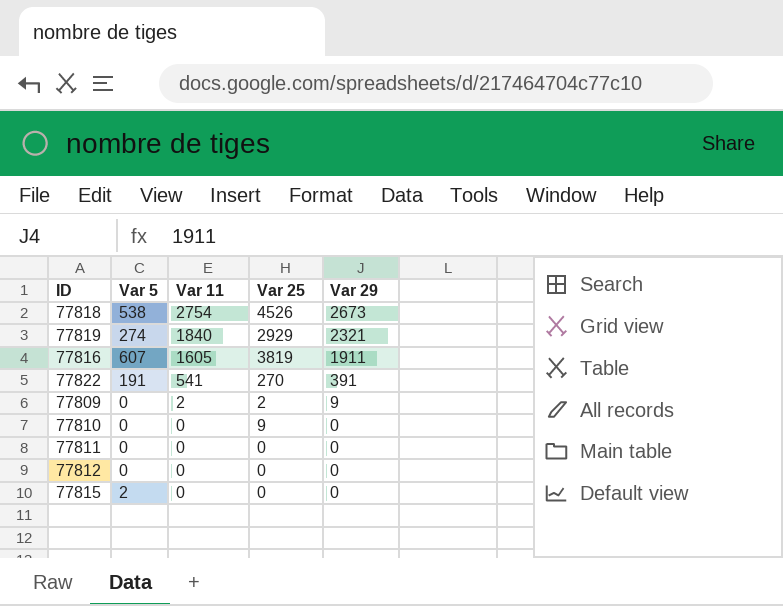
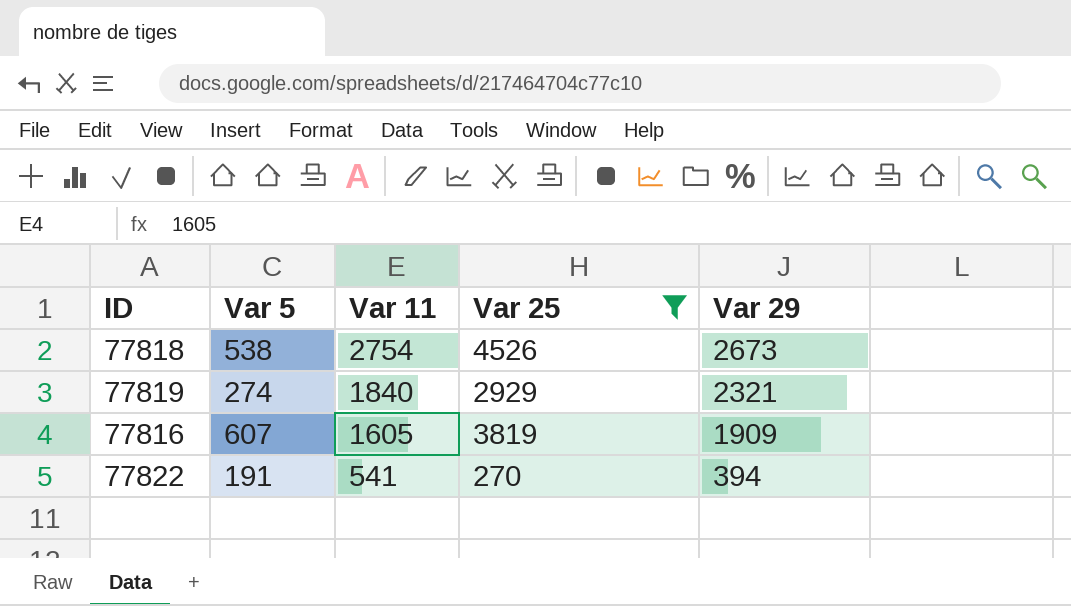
filter: none -> Var 25 >= 270
77816 | Var 29: 1911 -> 1909
77822 | Var 29: 391 -> 394

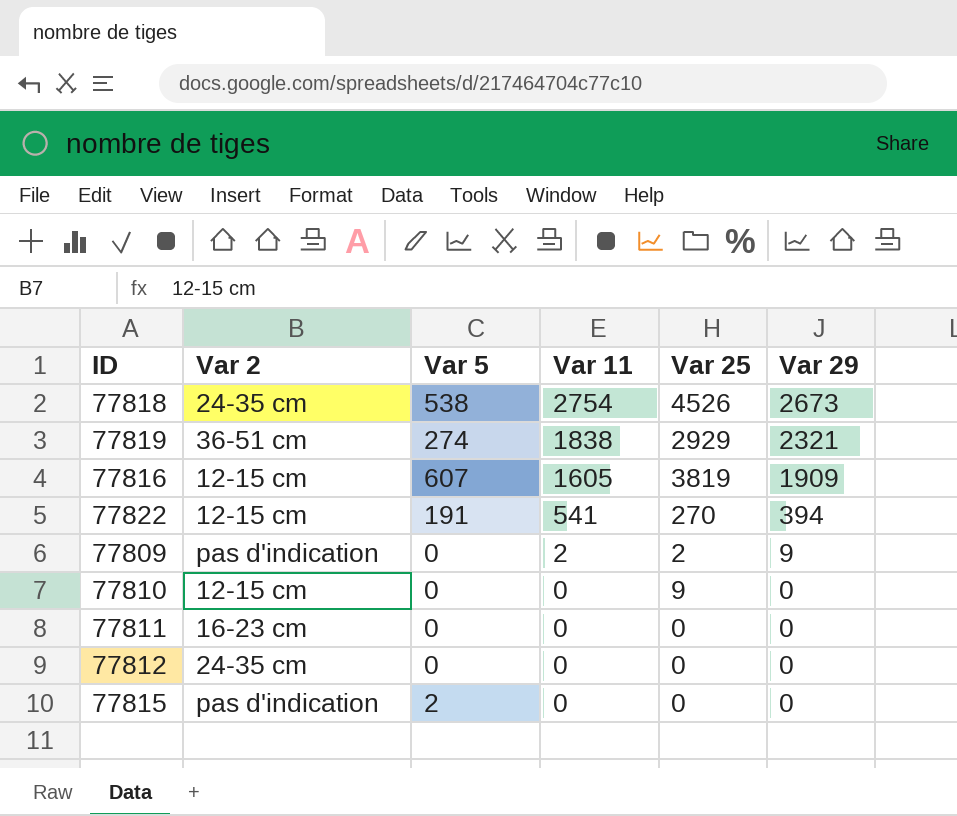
filter: Var 25 >= 270 -> none
column Var 2 | position: none -> 2
77819 | Var 11: 1840 -> 1838

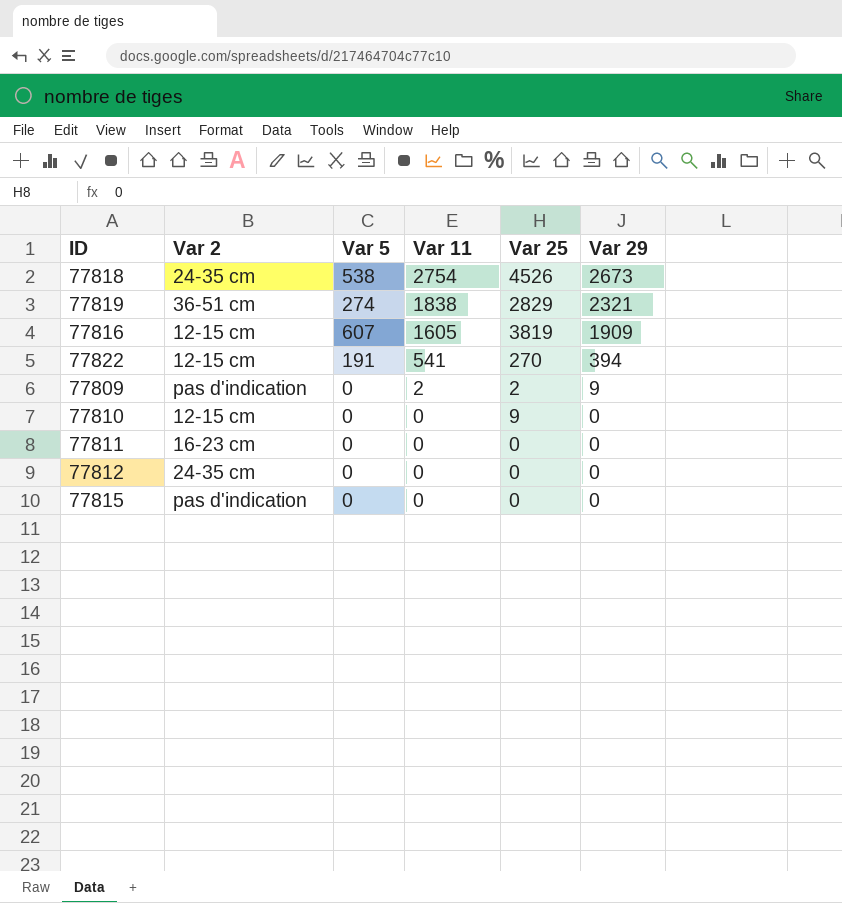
77819 | Var 25: 2929 -> 2829
77815 | Var 5: 2 -> 0

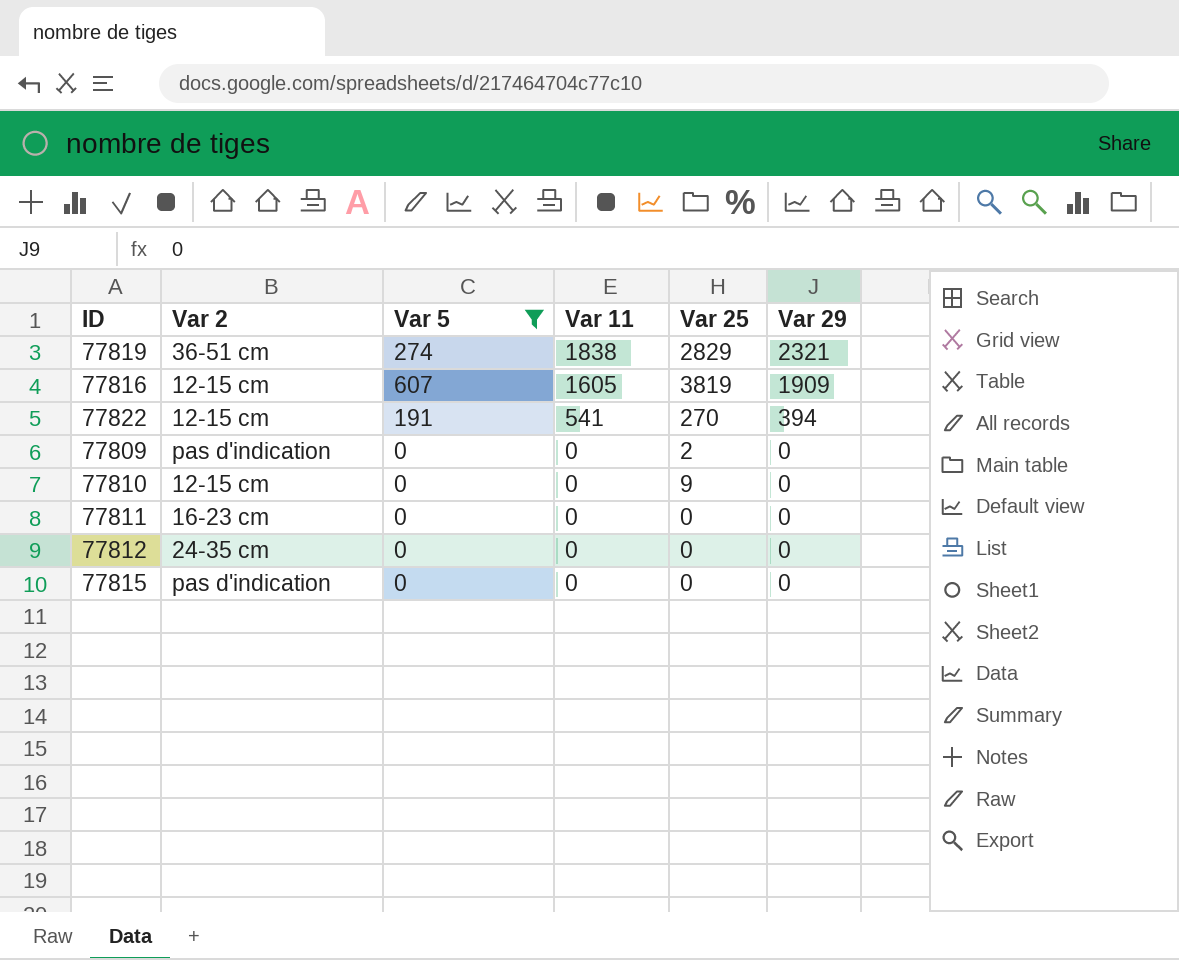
filter: none -> Var 5 != 538
77809 | Var 11: 2 -> 0
77809 | Var 29: 9 -> 0

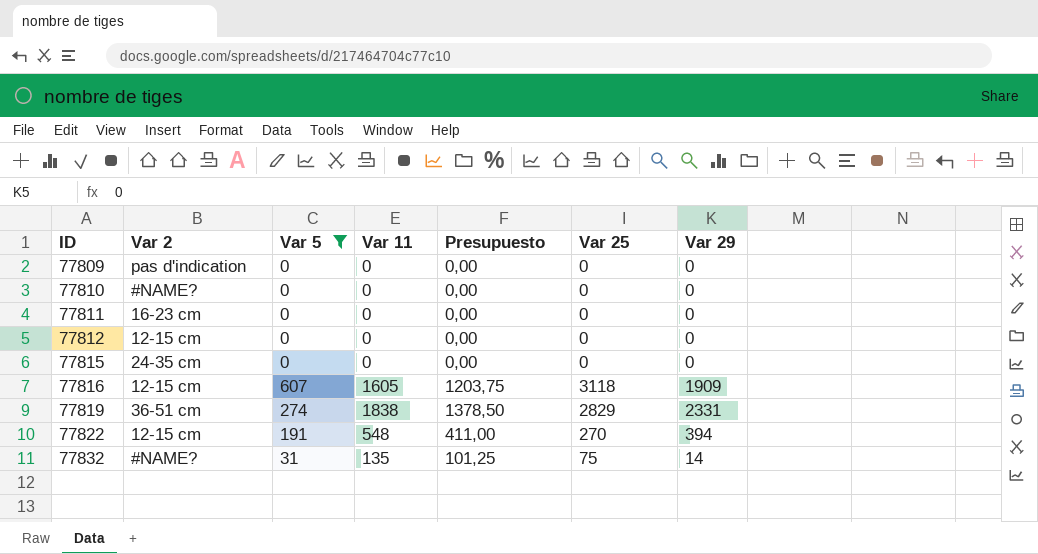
row order: Var 11 descending -> ID ascending
column Presupuesto | formula: none -> [Var 11] * 0,75
77809 | Var 25: 2 -> 0
77810 | Var 2: 12-15 cm -> #NAME?
77810 | Var 25: 9 -> 0
77812 | Var 2: 24-35 cm -> 12-15 cm
77815 | Var 2: pas d'indication -> 24-35 cm
77816 | Var 25: 3819 -> 3118
77819 | Var 29: 2321 -> 2331
77822 | Var 11: 541 -> 548
row 77832: none -> #NAME? | 31 | 135 | 101,25 | 75 | 14

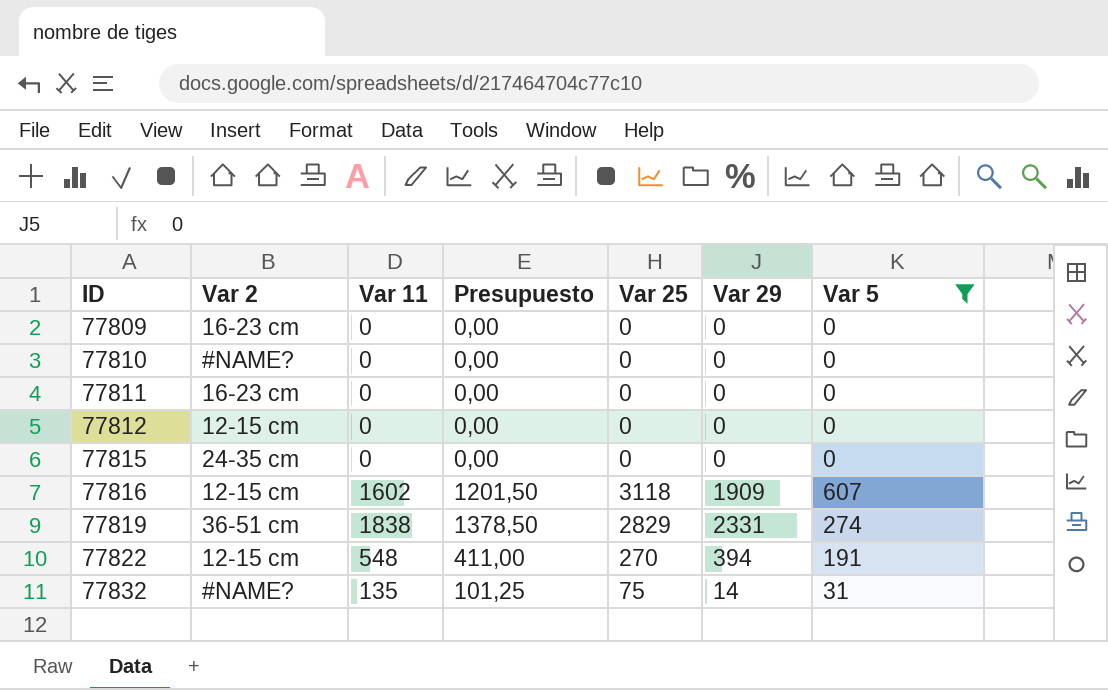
column Var 5 | position: 3 -> 7
77809 | Var 2: pas d'indication -> 16-23 cm
77816 | Var 11: 1605 -> 1602
77816 | Presupuesto: 1203,75 -> 1201,50

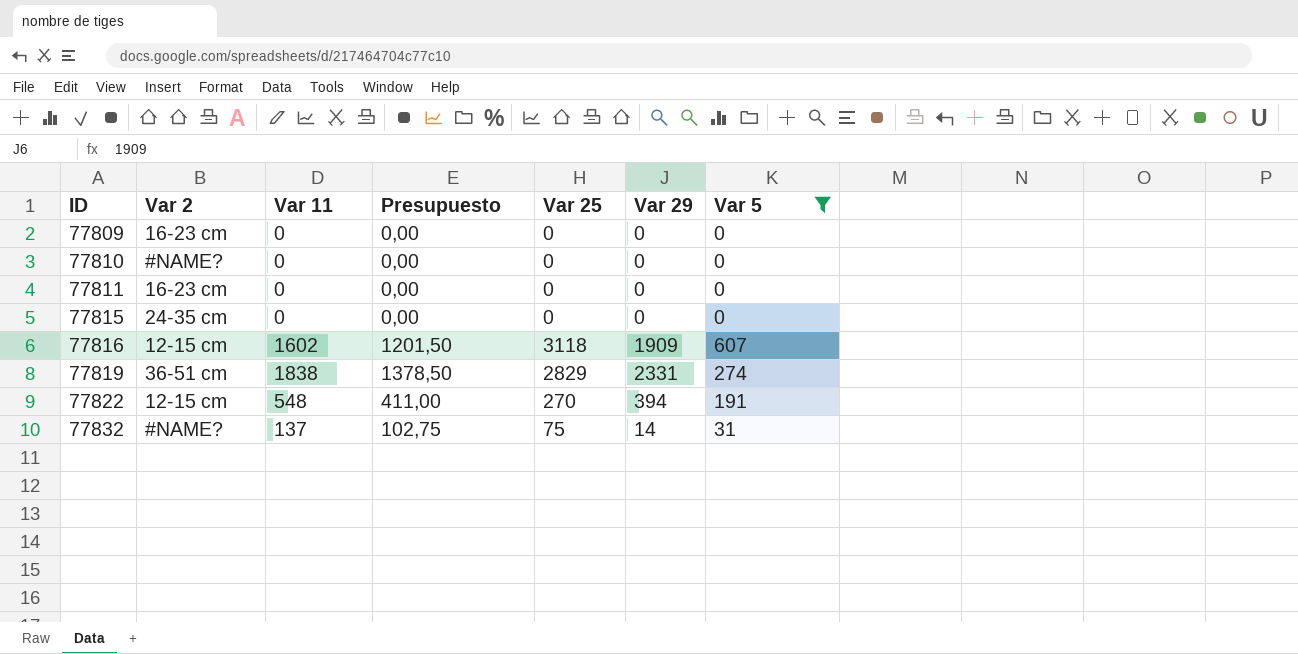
row 77812: 12-15 cm | 0 | 0,00 | 0 | 0 | 0 -> none
77832 | Var 11: 135 -> 137
77832 | Presupuesto: 101,25 -> 102,75

